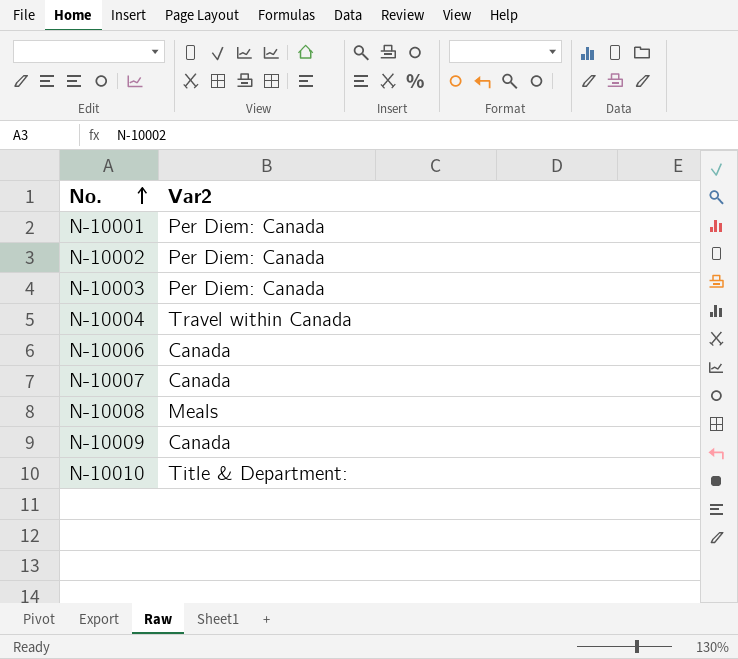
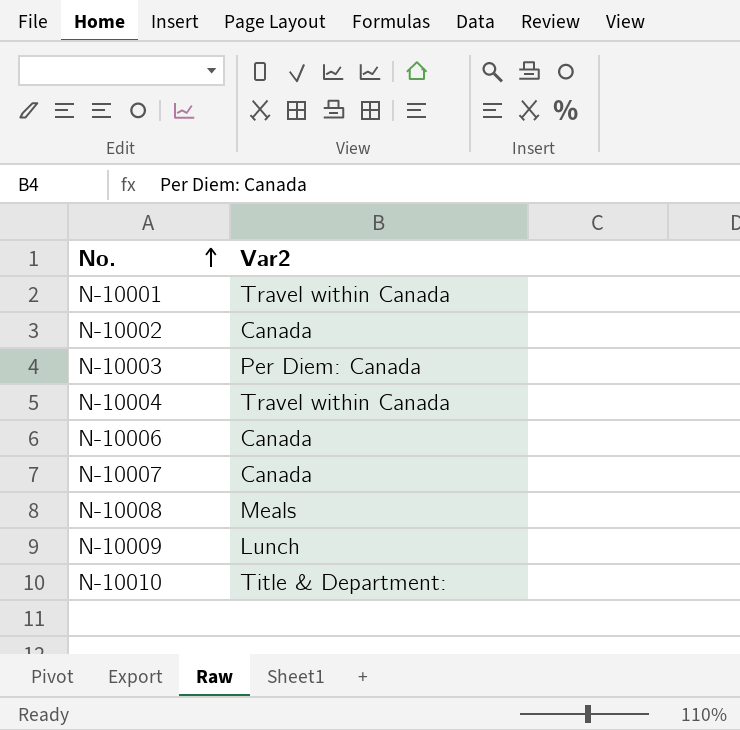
N-10001 | Var2: Per Diem: Canada -> Travel within Canada
N-10002 | Var2: Per Diem: Canada -> Canada
N-10009 | Var2: Canada -> Lunch

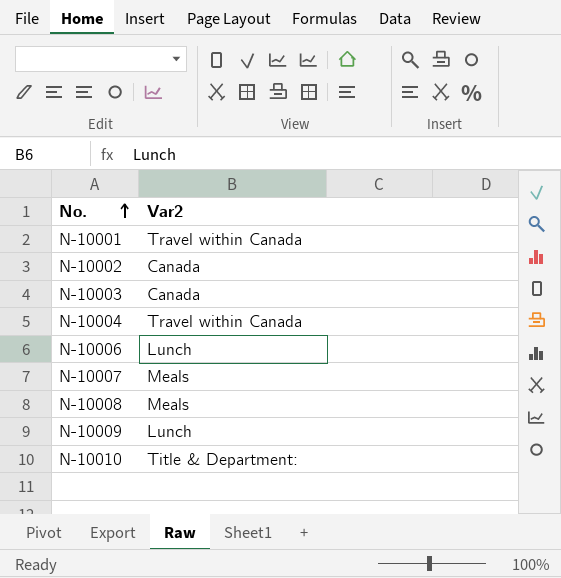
N-10003 | Var2: Per Diem: Canada -> Canada
N-10006 | Var2: Canada -> Lunch
N-10007 | Var2: Canada -> Meals

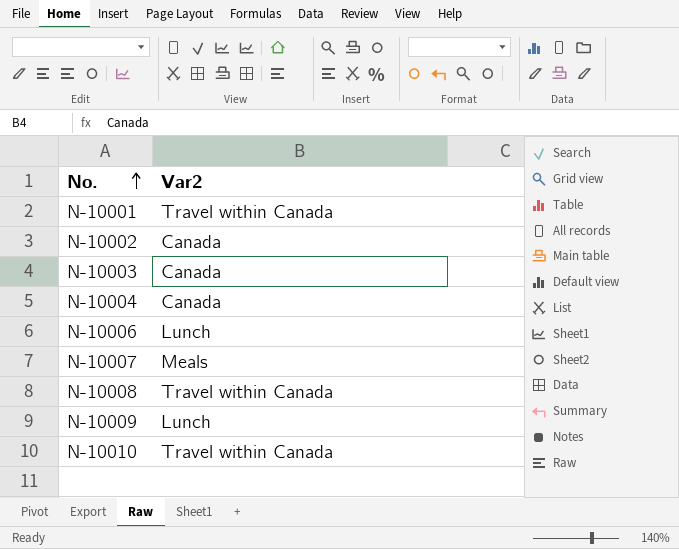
N-10004 | Var2: Travel within Canada -> Canada
N-10008 | Var2: Meals -> Travel within Canada
N-10010 | Var2: Title & Department: -> Travel within Canada

